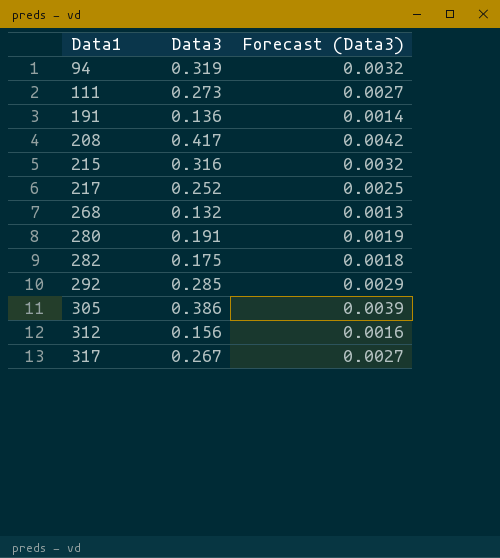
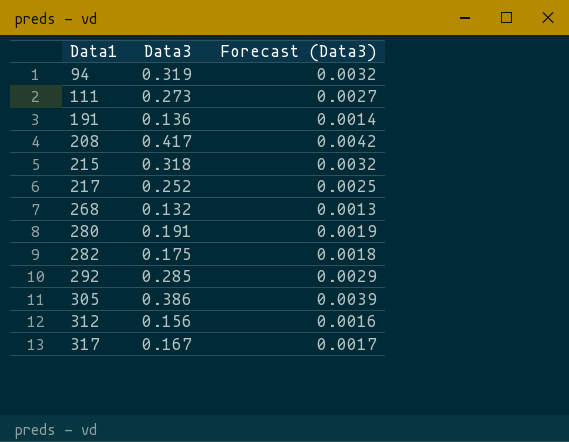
215 | Data3: 0.316 -> 0.318
317 | Data3: 0.267 -> 0.167
317 | Forecast (Data3): 0.0027 -> 0.0017

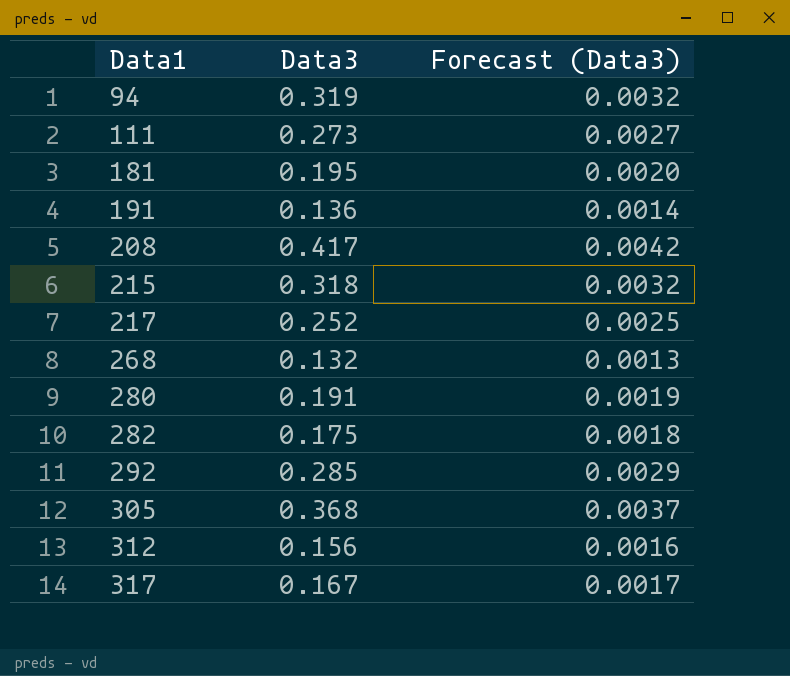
row 181: none -> 0.195 | 0.0020
305 | Data3: 0.386 -> 0.368
305 | Forecast (Data3): 0.0039 -> 0.0037

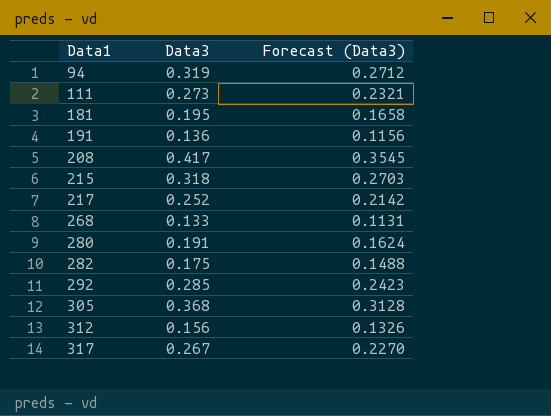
column Forecast (Data3) | formula: [Data3] * 0.01 -> [Data3] * 0.85
268 | Data3: 0.132 -> 0.133
317 | Data3: 0.167 -> 0.267

